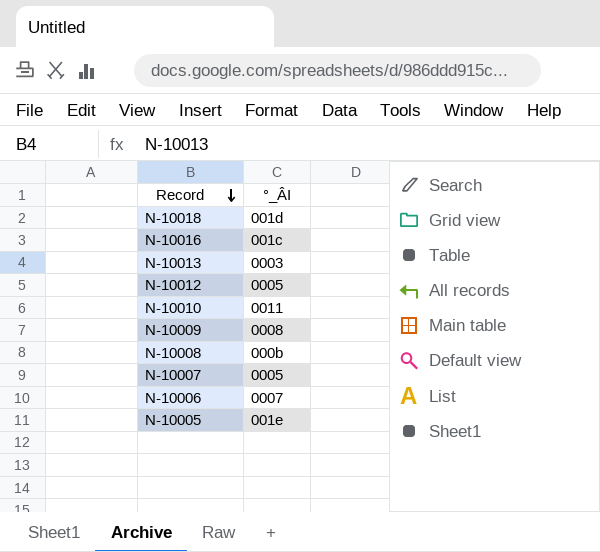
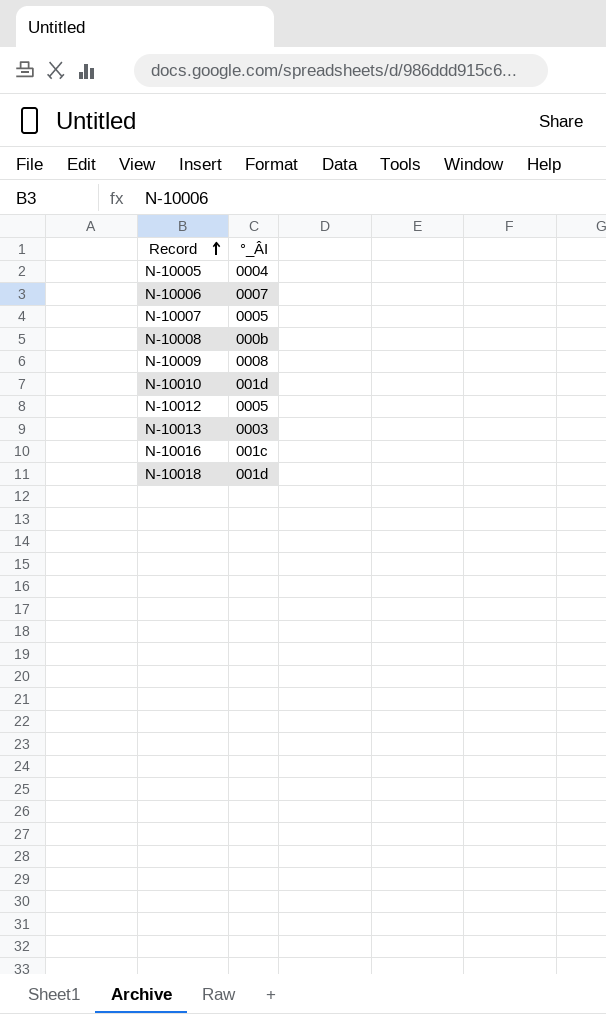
row order: Record descending -> Record ascending
N-10005 | °_ÂI: 001e -> 0004
N-10010 | °_ÂI: 0011 -> 001d

